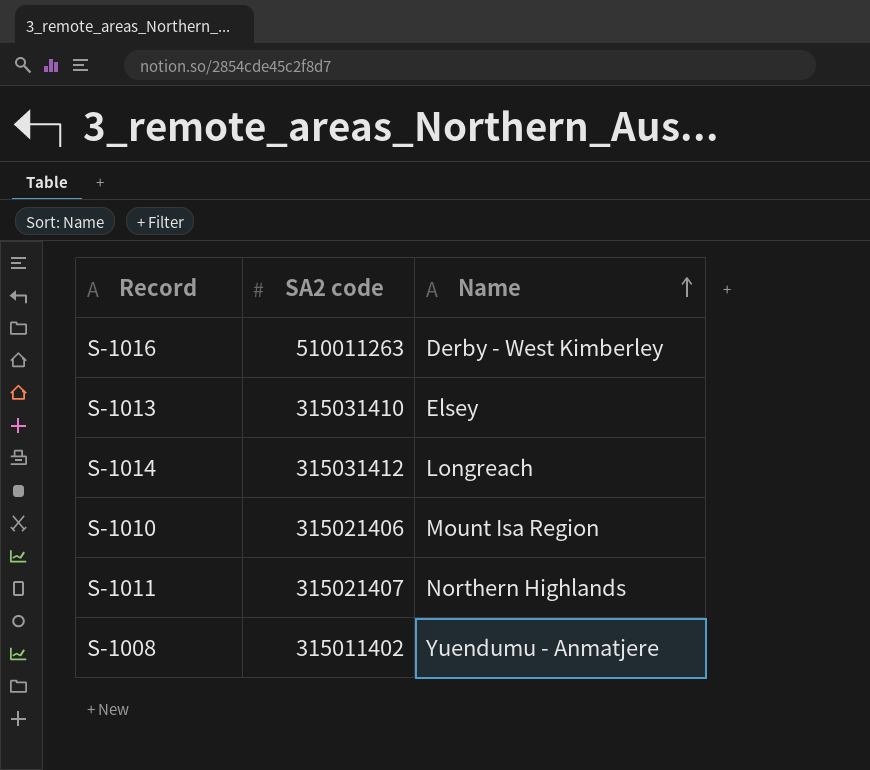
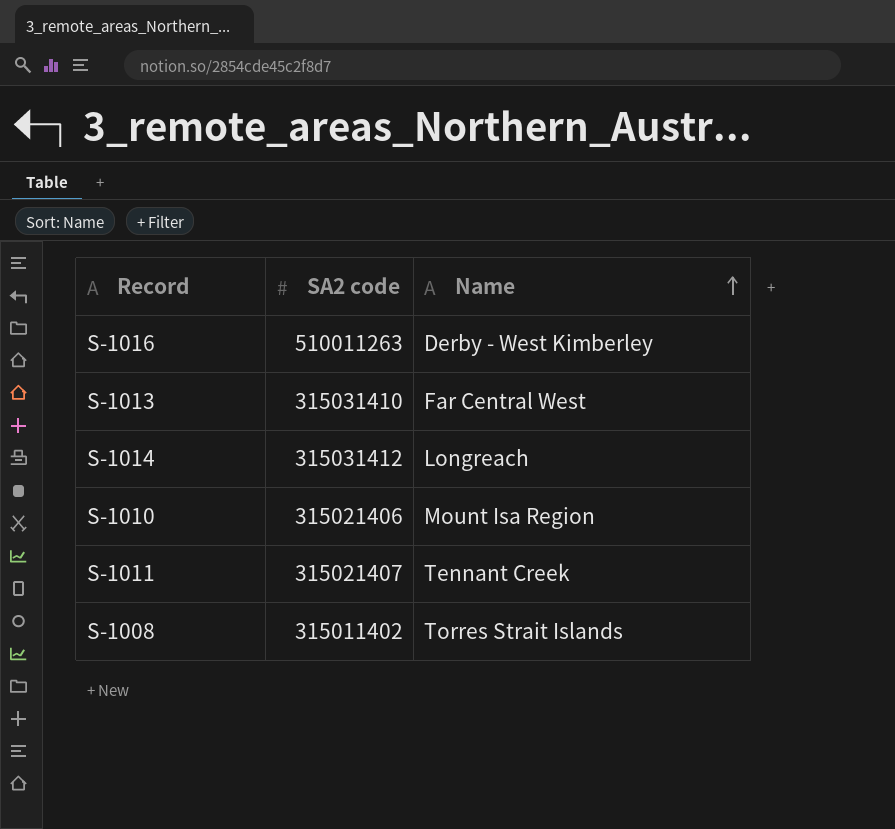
S-1013 | Name: Elsey -> Far Central West
S-1011 | Name: Northern Highlands -> Tennant Creek
S-1008 | Name: Yuendumu - Anmatjere -> Torres Strait Islands

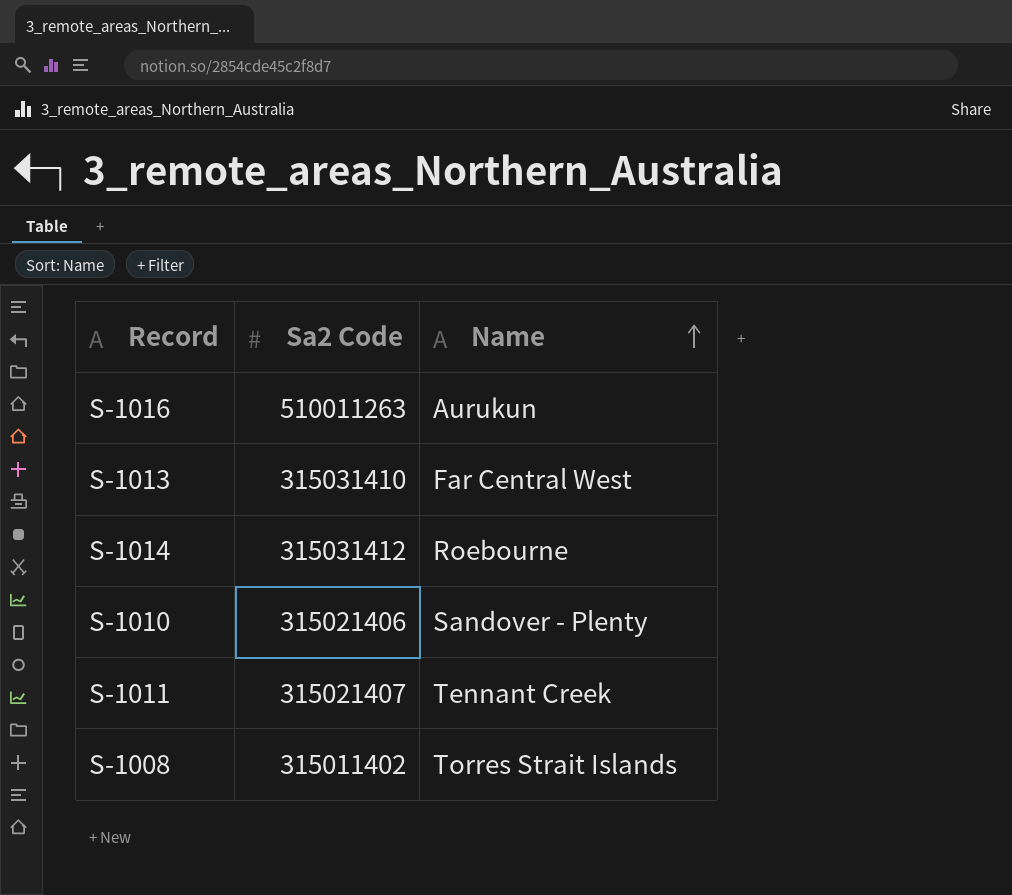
column name: SA2 code -> Sa2 Code
S-1016 | Name: Derby - West Kimberley -> Aurukun
S-1014 | Name: Longreach -> Roebourne
S-1010 | Name: Mount Isa Region -> Sandover - Plenty

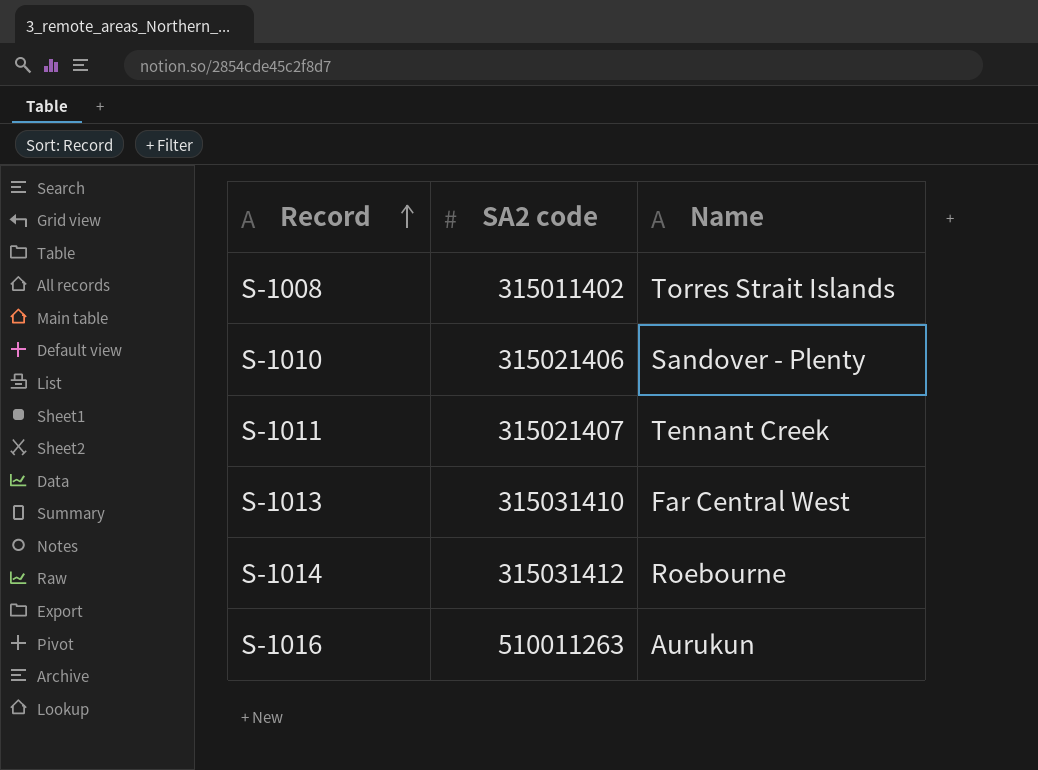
row order: Name ascending -> Record ascending
column name: Sa2 Code -> SA2 code

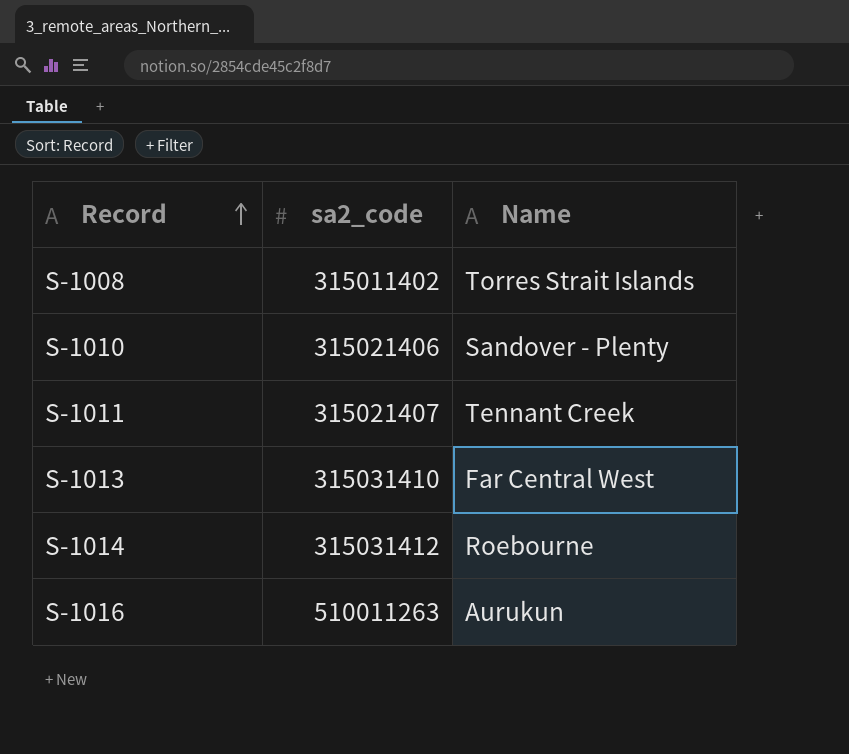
column name: SA2 code -> sa2_code

